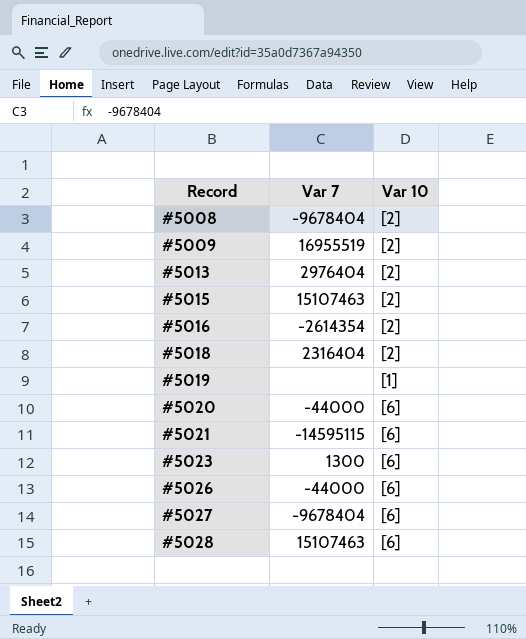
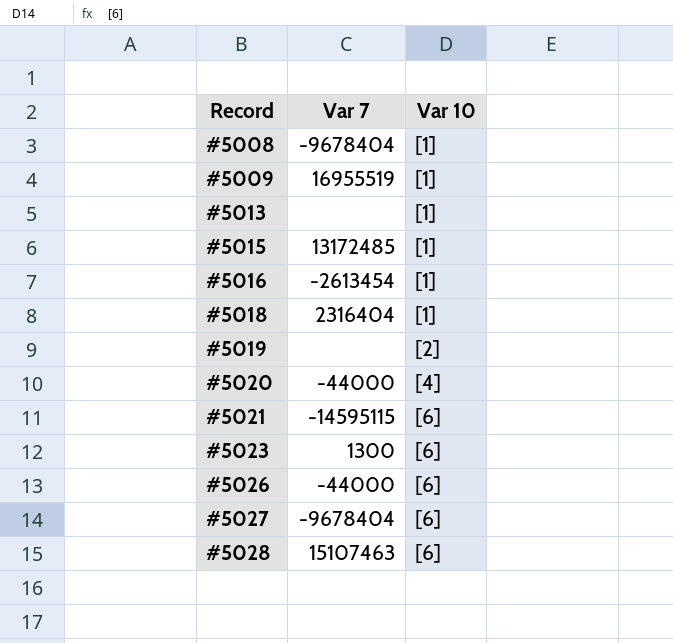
#5008 | Var 10: [2] -> [1]
#5009 | Var 10: [2] -> [1]
#5013 | Var 7: 2976404 -> none
#5013 | Var 10: [2] -> [1]
#5015 | Var 7: 15107463 -> 13172485
#5015 | Var 10: [2] -> [1]
#5016 | Var 7: -2614354 -> -2613454
#5016 | Var 10: [2] -> [1]
#5018 | Var 10: [2] -> [1]
#5019 | Var 10: [1] -> [2]
#5020 | Var 10: [6] -> [4]

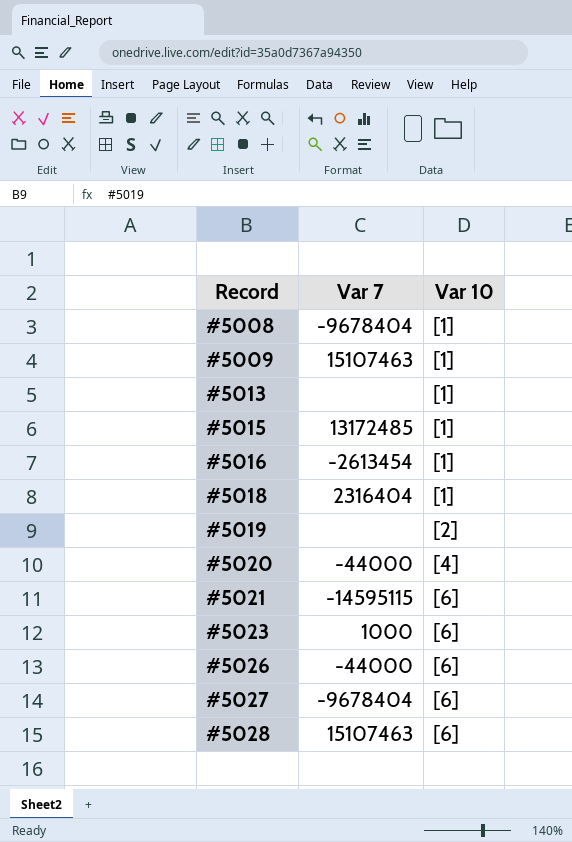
#5009 | Var 7: 16955519 -> 15107463
#5023 | Var 7: 1300 -> 1000

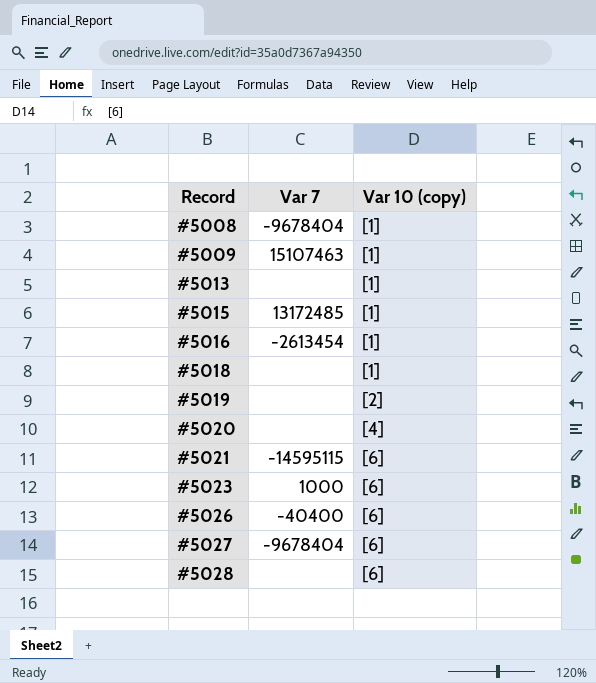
column name: Var 10 -> Var 10 (copy)
#5018 | Var 7: 2316404 -> none
#5020 | Var 7: -44000 -> none
#5026 | Var 7: -44000 -> -40400
#5028 | Var 7: 15107463 -> none

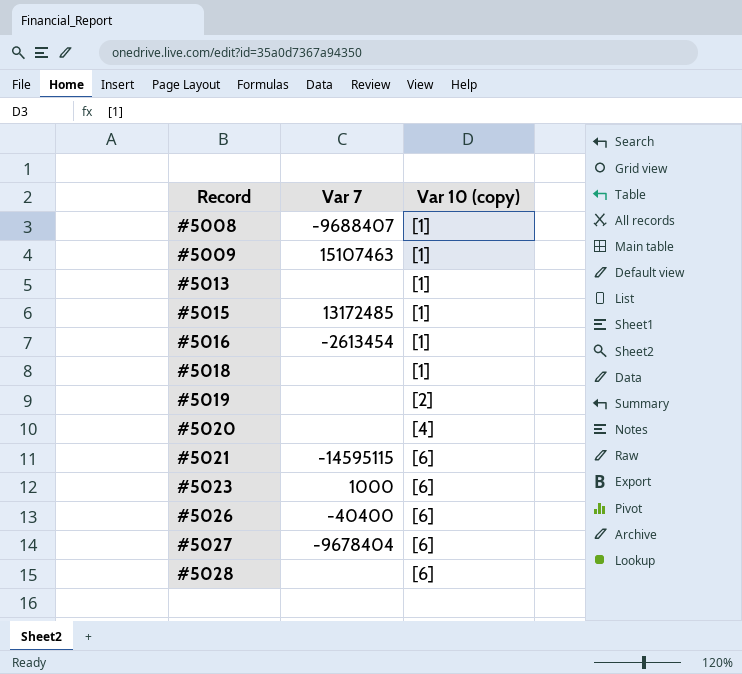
#5008 | Var 7: -9678404 -> -9688407

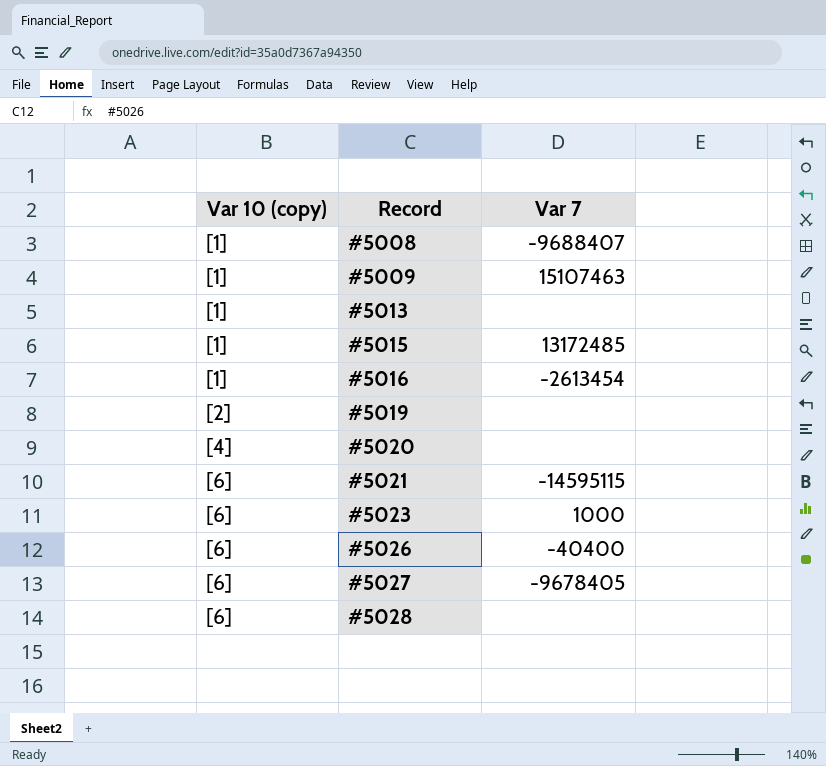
column Var 10 (copy) | position: 3 -> 1
row #5018: none | [1] -> none
#5027 | Var 7: -9678404 -> -9678405

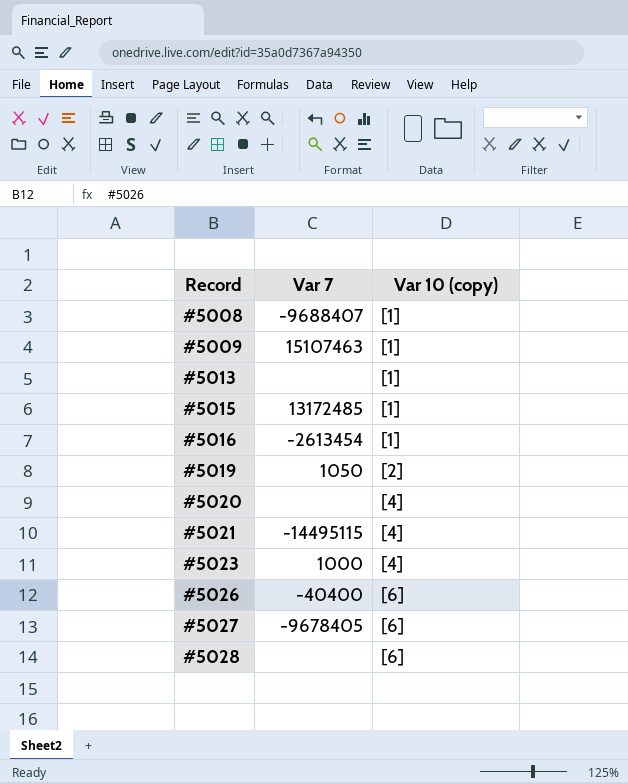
column Var 10 (copy) | position: 1 -> 3
#5019 | Var 7: none -> 1050
#5021 | Var 7: -14595115 -> -14495115
#5021 | Var 10 (copy): [6] -> [4]
#5023 | Var 10 (copy): [6] -> [4]

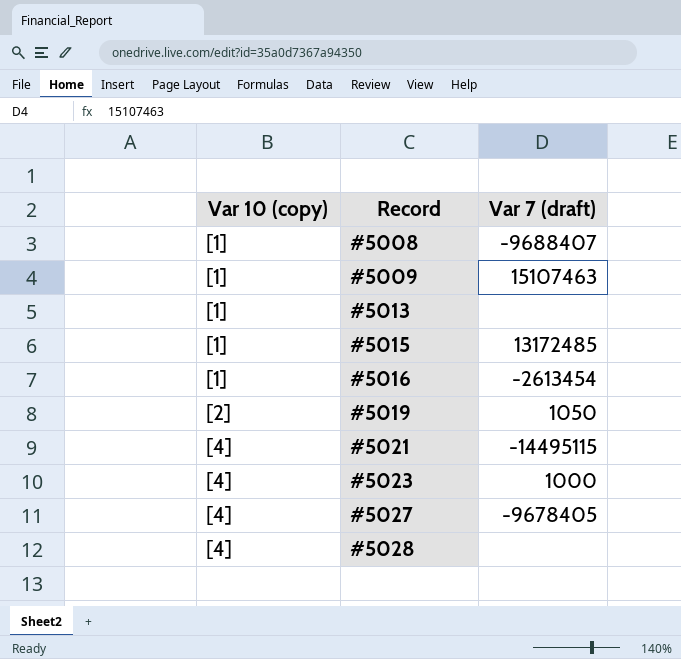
column Var 10 (copy) | position: 3 -> 1
column name: Var 7 -> Var 7 (draft)
row #5020: none | [4] -> none
row #5026: -40400 | [6] -> none
#5027 | Var 10 (copy): [6] -> [4]
#5028 | Var 10 (copy): [6] -> [4]

